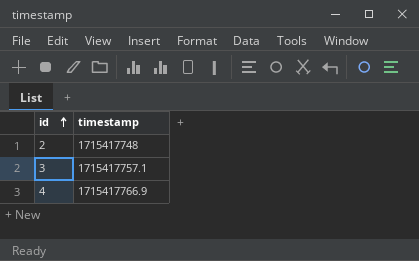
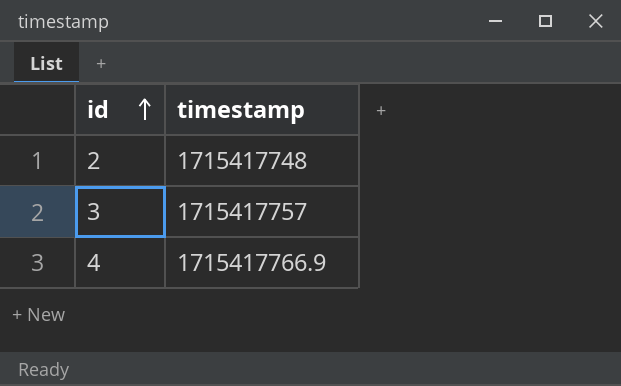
3 | timestamp: 1715417757.1 -> 1715417757

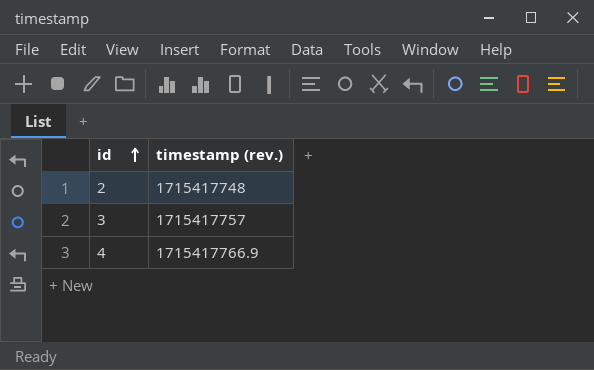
column name: timestamp -> timestamp (rev.)

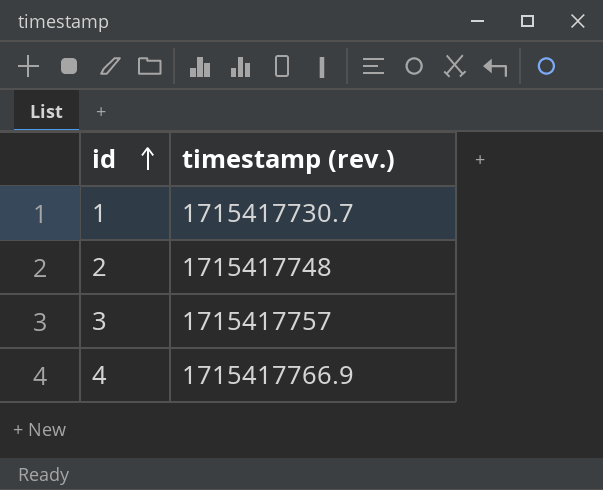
row 1: none -> 1715417730.7

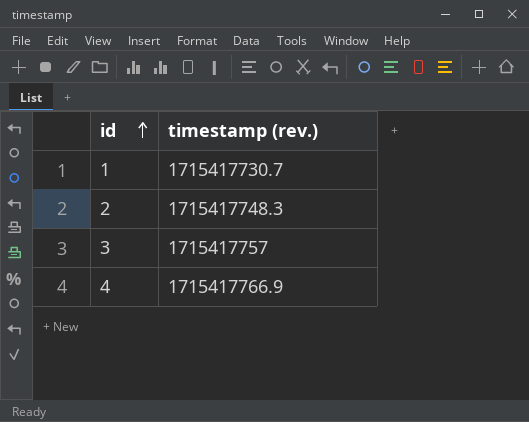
2 | timestamp (rev.): 1715417748 -> 1715417748.3

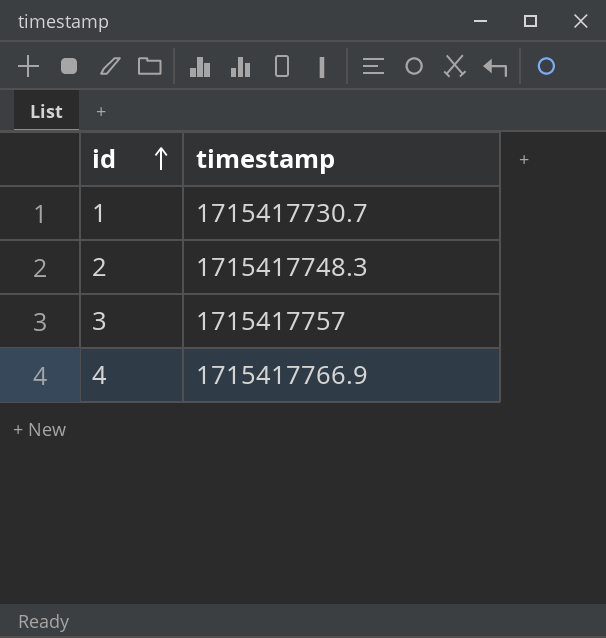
column name: timestamp (rev.) -> timestamp

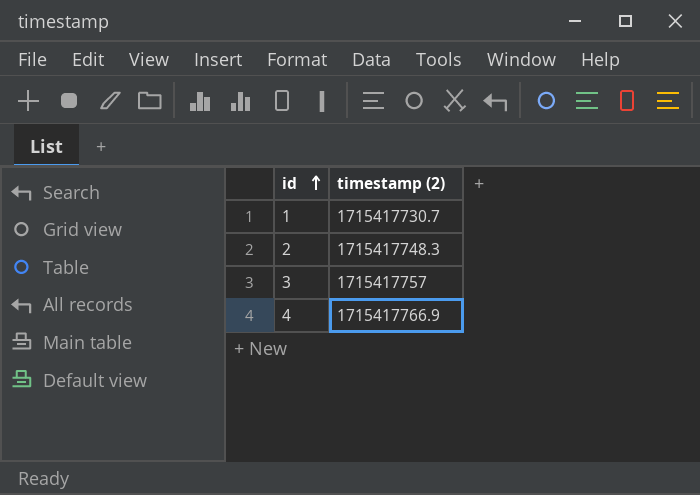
column name: timestamp -> timestamp (2)

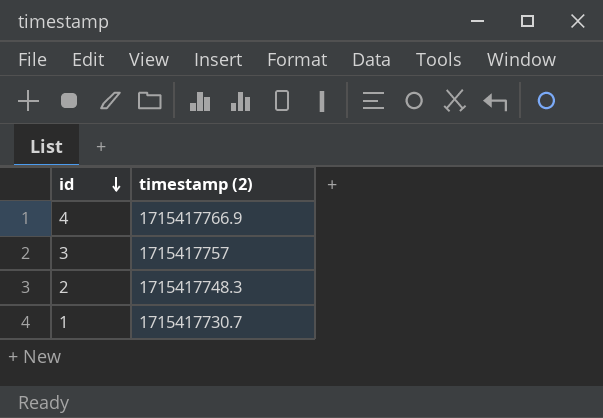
row order: id ascending -> id descending

